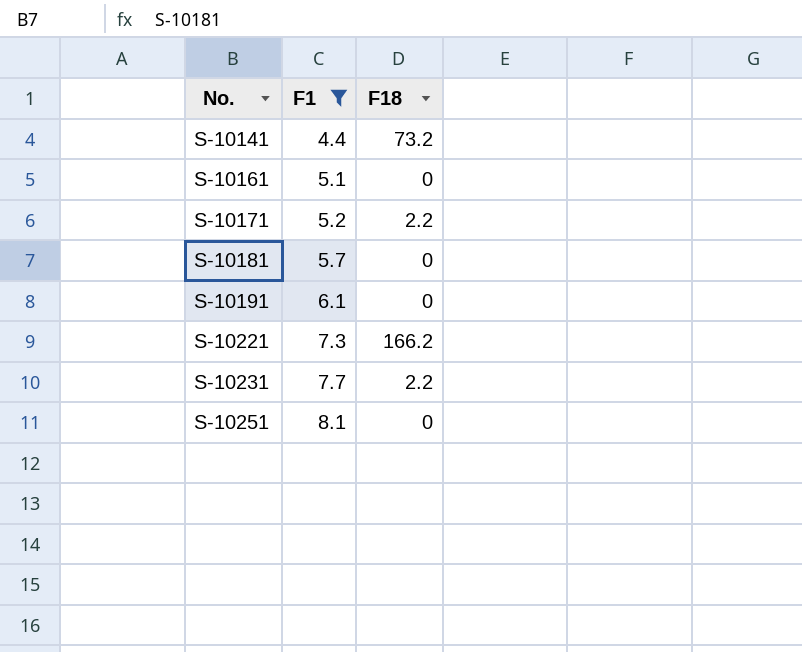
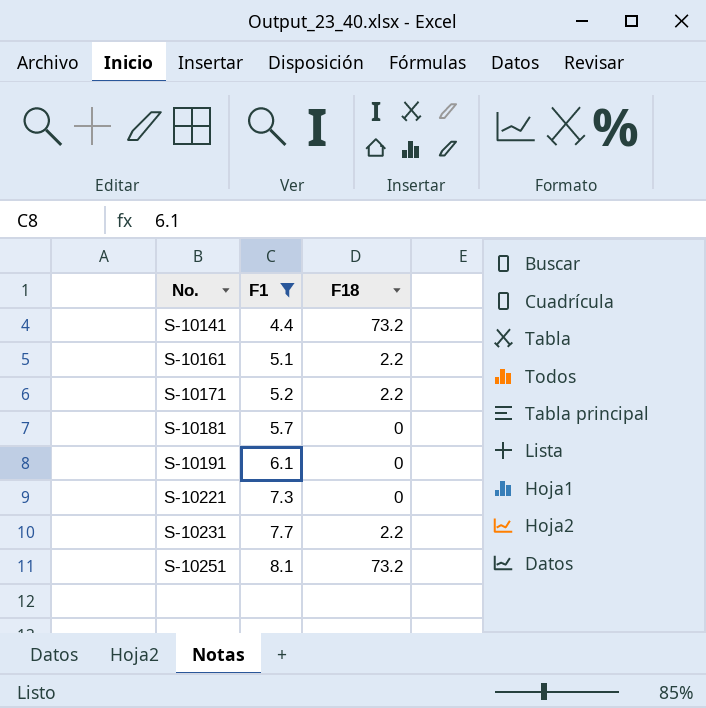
S-10161 | F18: 0 -> 2.2
S-10221 | F18: 166.2 -> 0
S-10251 | F18: 0 -> 73.2

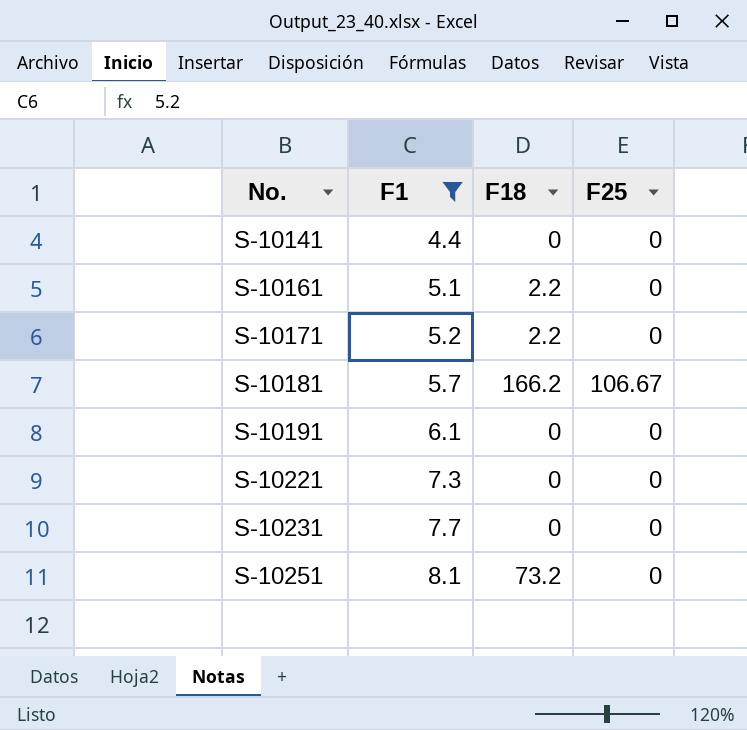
column F25 | position: none -> 4
S-10141 | F18: 73.2 -> 0
S-10181 | F18: 0 -> 166.2
S-10231 | F18: 2.2 -> 0

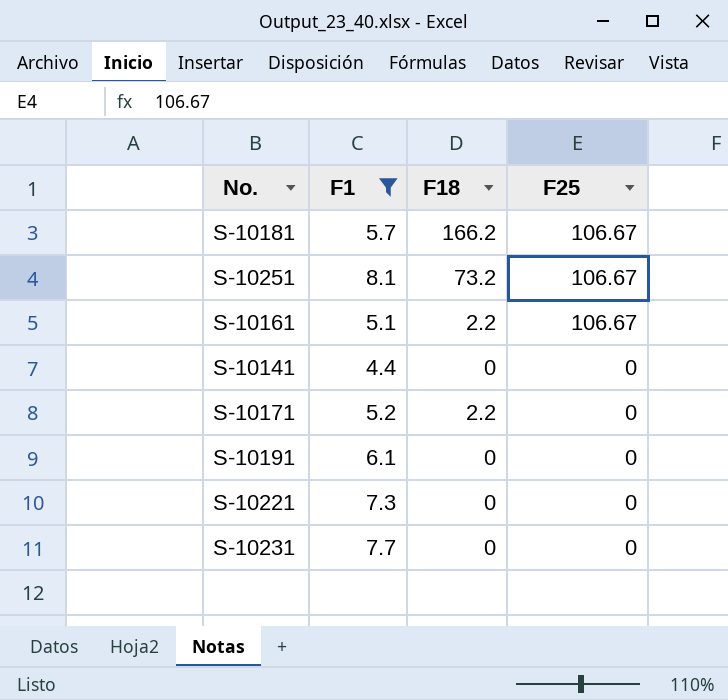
row order: No. ascending -> F25 descending
S-10251 | F25: 0 -> 106.67
S-10161 | F25: 0 -> 106.67

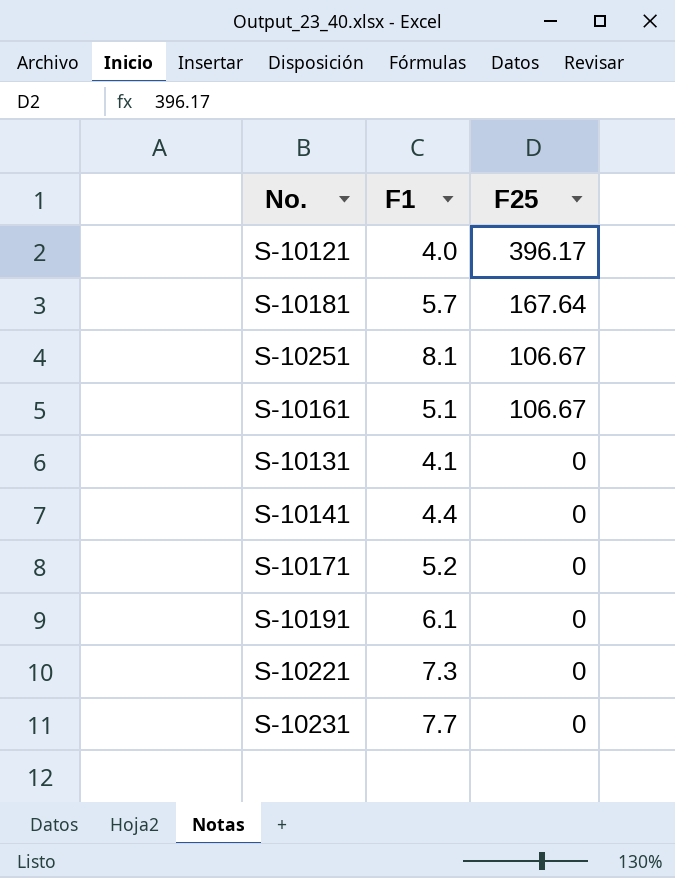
filter: F1 >= 4.4 -> none
column F18 | position: 3 -> none
S-10181 | F25: 106.67 -> 167.64

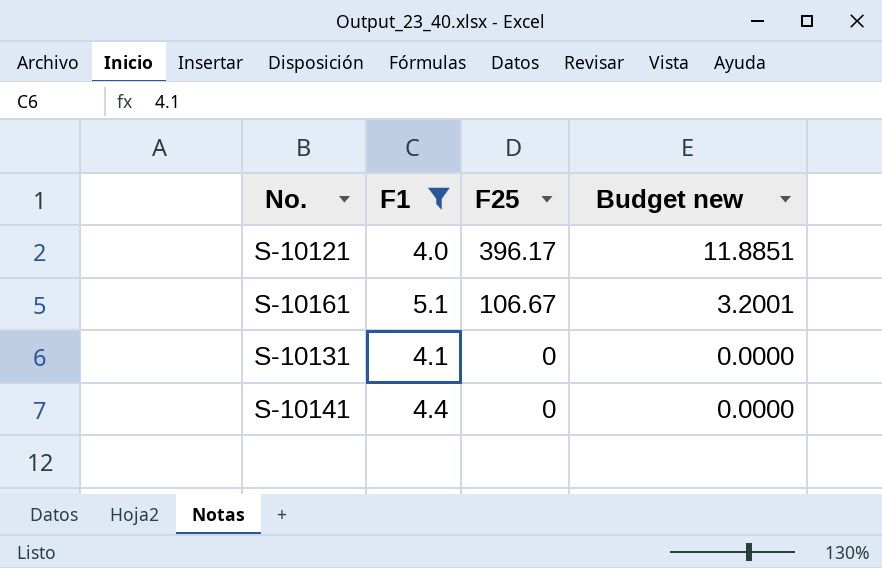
filter: none -> F1 <= 5.1
column Budget new | formula: none -> [F25] * 0.03

